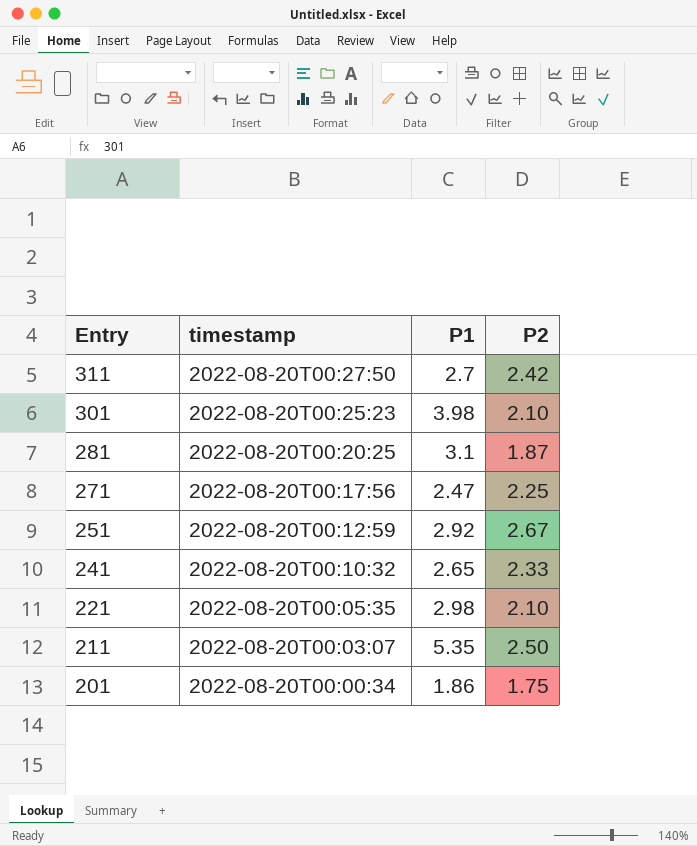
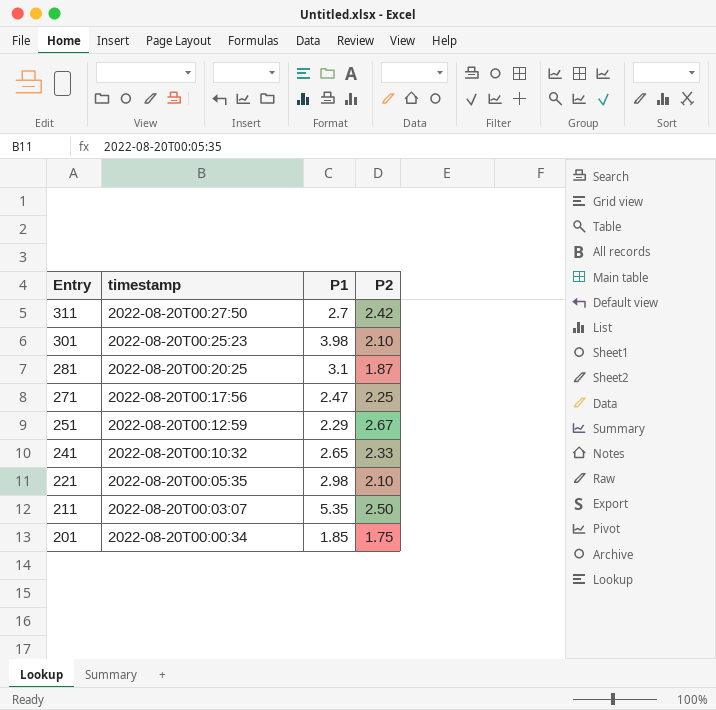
251 | P1: 2.92 -> 2.29
201 | P1: 1.86 -> 1.85

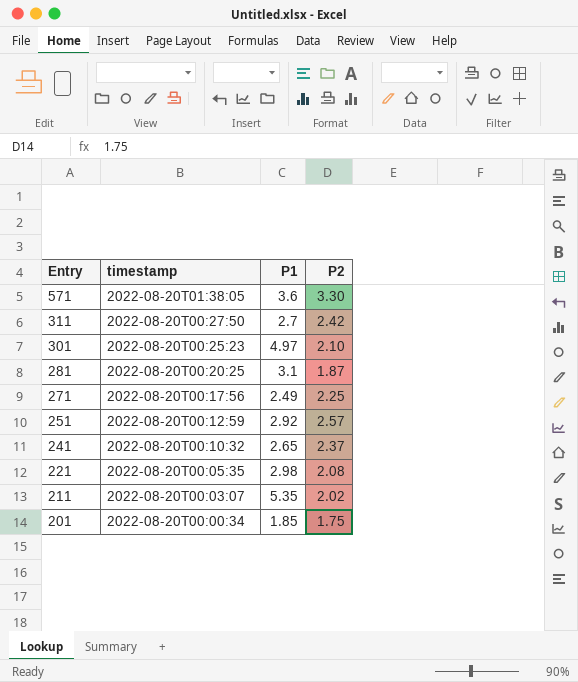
row 571: none -> 2022-08-20T01:38:05 | 3.6 | 3.30
301 | P1: 3.98 -> 4.97
271 | P1: 2.47 -> 2.49
251 | P1: 2.29 -> 2.92
251 | P2: 2.67 -> 2.57
241 | P2: 2.33 -> 2.37
221 | P2: 2.10 -> 2.08
211 | P2: 2.50 -> 2.02

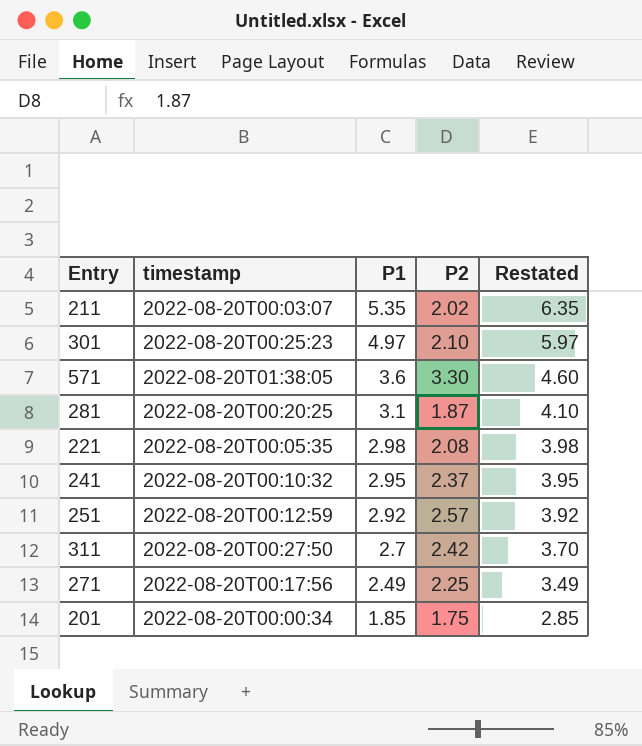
row order: Entry descending -> P1 descending
column Restated | formula: none -> [P1] + 1
241 | P1: 2.65 -> 2.95

